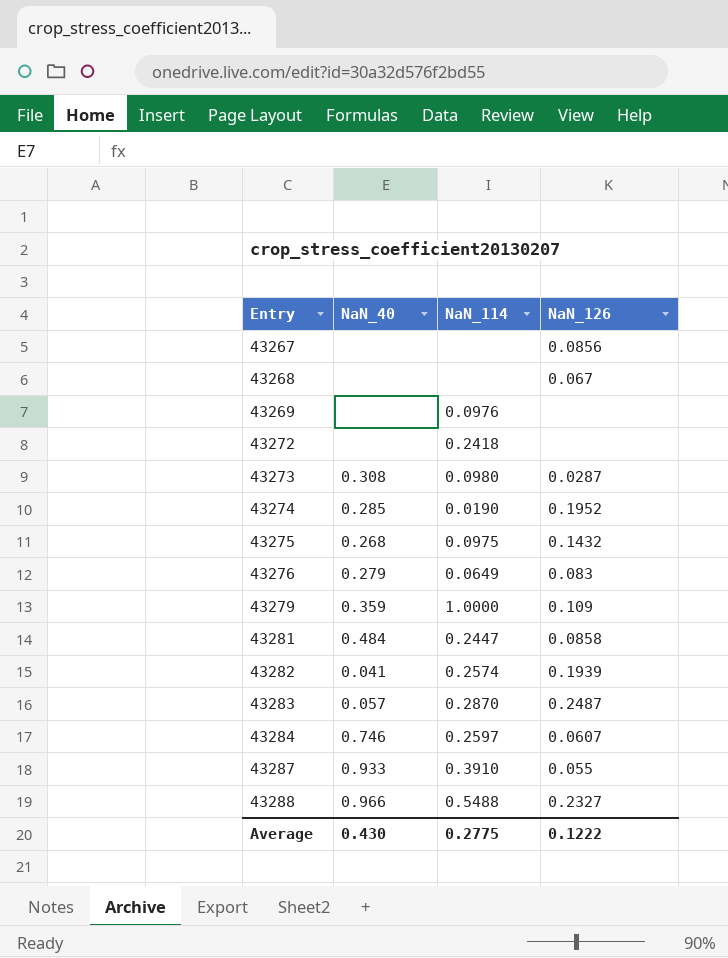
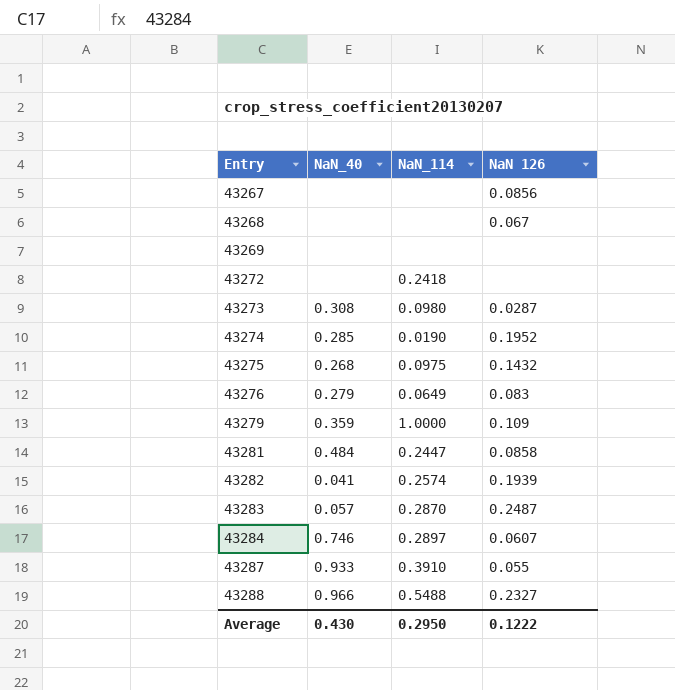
column name: NaN_126 -> NaN 126
43269 | NaN_114: 0.0976 -> none
43284 | NaN_114: 0.2597 -> 0.2897
Average | NaN_114: 0.2775 -> 0.2950

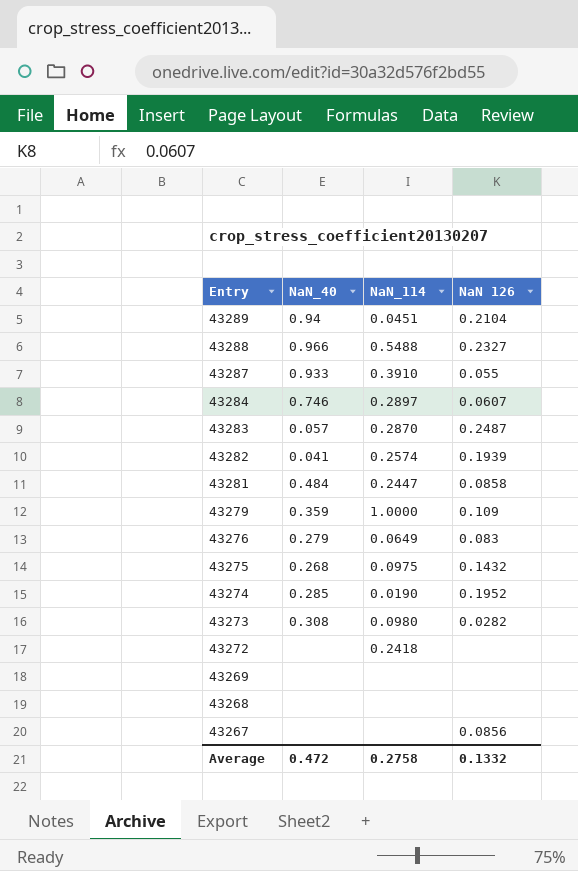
row order: Entry ascending -> Entry descending
row 43289: none -> 0.94 | 0.0451 | 0.2104
43273 | NaN 126: 0.0287 -> 0.0282
43268 | NaN 126: 0.067 -> none
Average | NaN_40: 0.430 -> 0.472
Average | NaN_114: 0.2950 -> 0.2758
Average | NaN 126: 0.1222 -> 0.1332

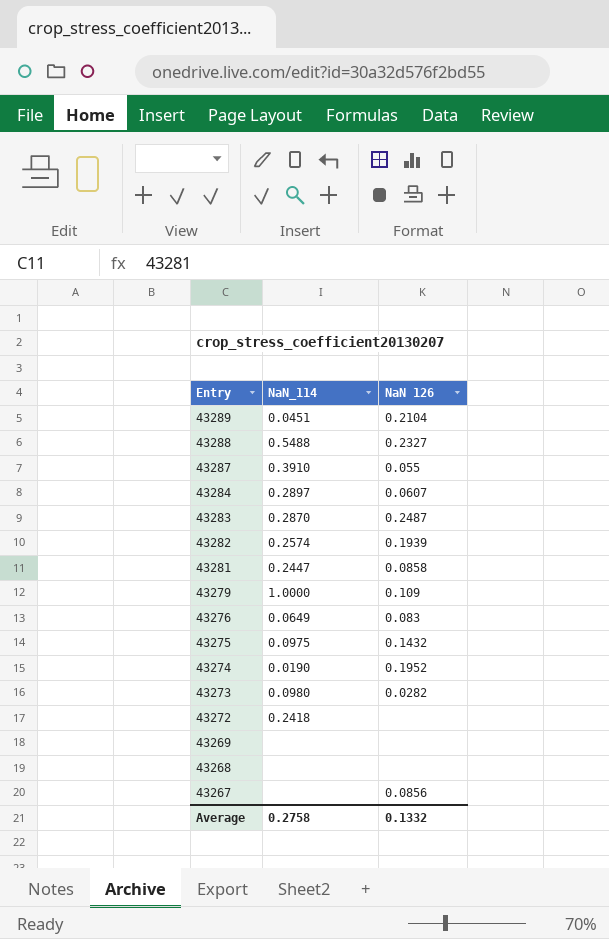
column NaN_40 | position: 2 -> none

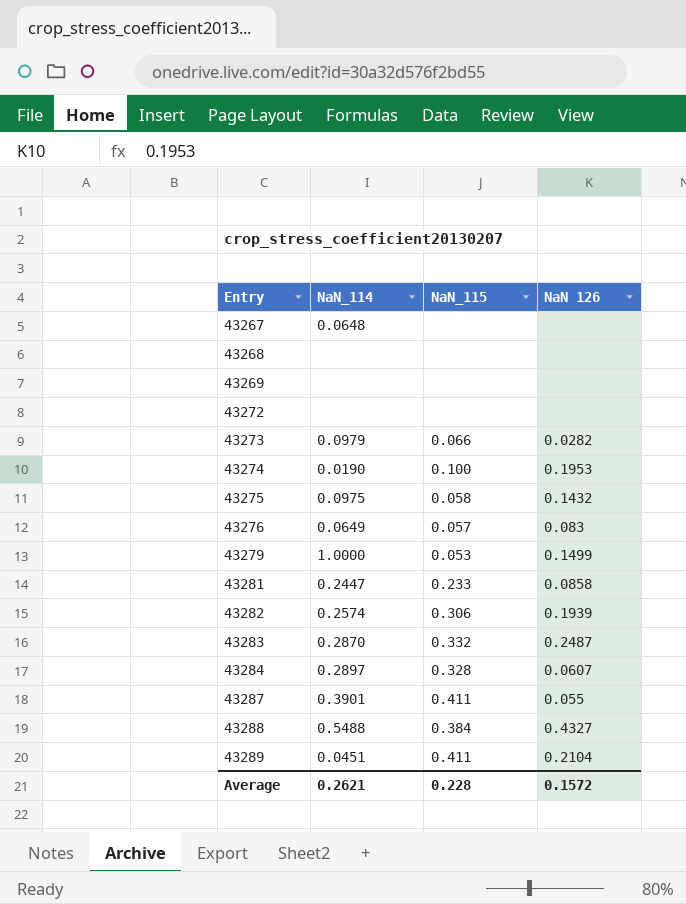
row order: Entry descending -> Entry ascending
column NaN_115 | position: none -> 3
43267 | NaN_114: none -> 0.0648
43267 | NaN 126: 0.0856 -> none
43272 | NaN_114: 0.2418 -> none
43273 | NaN_114: 0.0980 -> 0.0979
43274 | NaN 126: 0.1952 -> 0.1953
43279 | NaN 126: 0.109 -> 0.1499
43287 | NaN_114: 0.3910 -> 0.3901
43288 | NaN 126: 0.2327 -> 0.4327
Average | NaN_114: 0.2758 -> 0.2621
Average | NaN 126: 0.1332 -> 0.1572

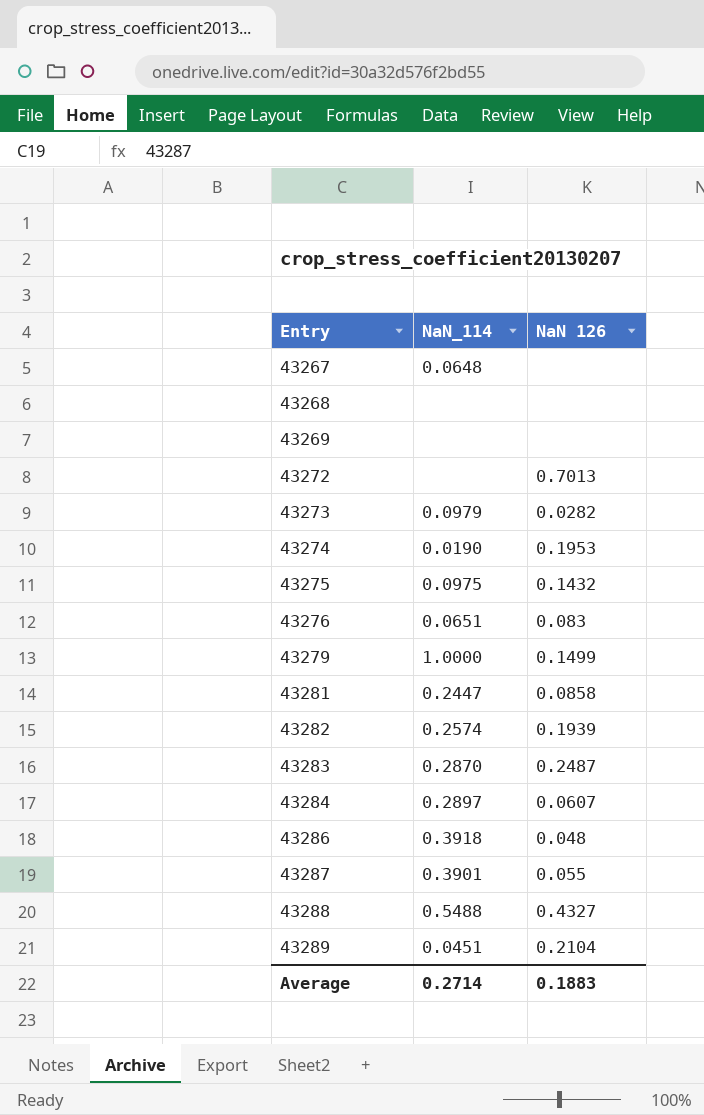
column NaN_115 | position: 3 -> none
43272 | NaN 126: none -> 0.7013
43276 | NaN_114: 0.0649 -> 0.0651
row 43286: none -> 0.3918 | 0.048
Average | NaN_114: 0.2621 -> 0.2714
Average | NaN 126: 0.1572 -> 0.1883

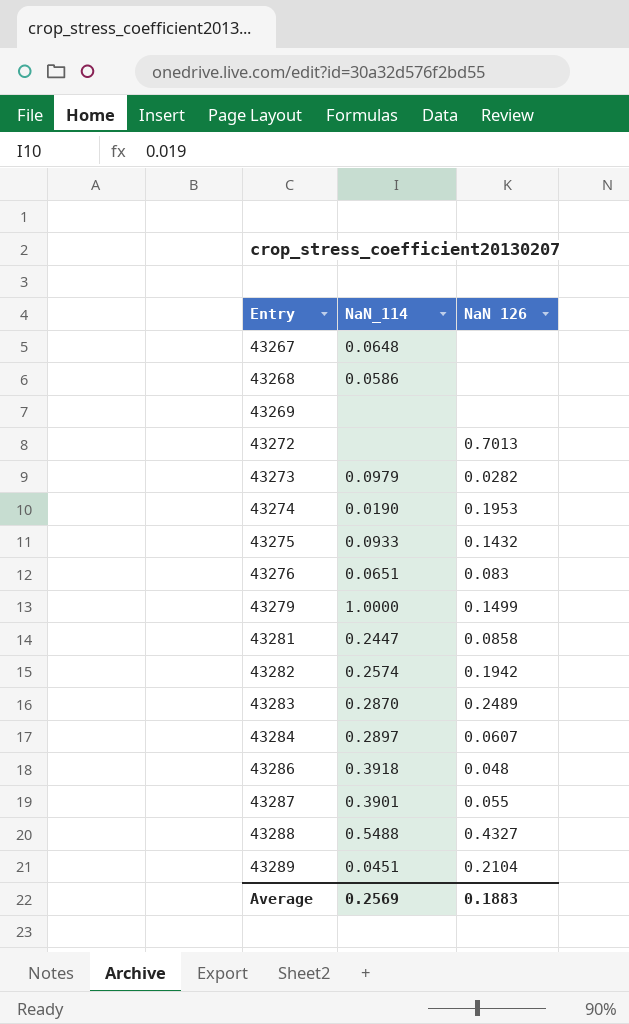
43268 | NaN_114: none -> 0.0586
43275 | NaN_114: 0.0975 -> 0.0933
43282 | NaN 126: 0.1939 -> 0.1942
43283 | NaN 126: 0.2487 -> 0.2489
Average | NaN_114: 0.2714 -> 0.2569

